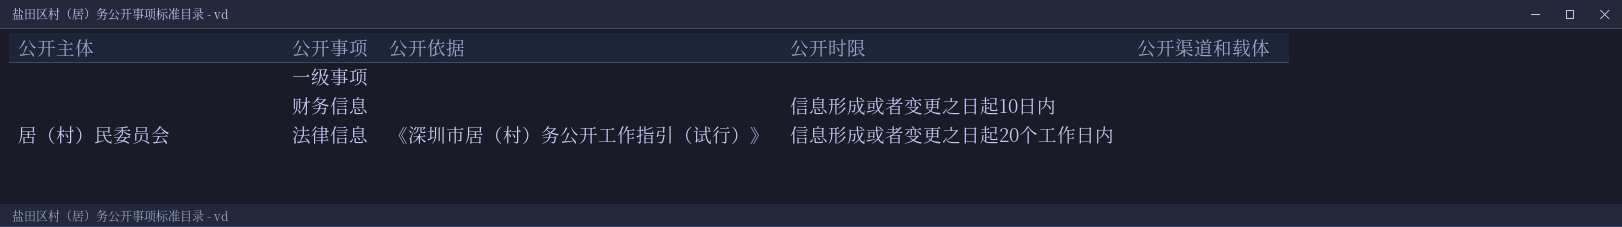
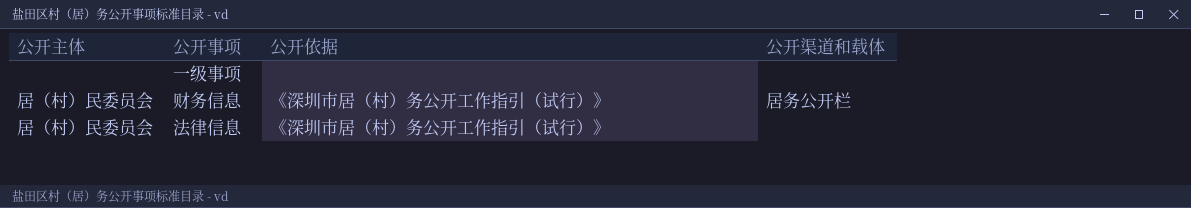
column 公开时限 | position: 4 -> none
财务信息 | 公开主体: none -> 居（村）民委员会
财务信息 | 公开依据: none -> 《深圳市居（村）务公开工作指引（试行）》
财务信息 | 公开渠道和载体: none -> 居务公开栏

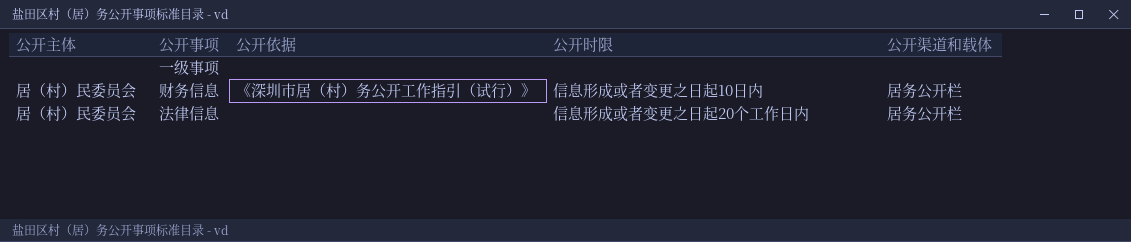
column 公开时限 | position: none -> 4
法律信息 | 公开依据: 《深圳市居（村）务公开工作指引（试行）》 -> none
法律信息 | 公开渠道和载体: none -> 居务公开栏

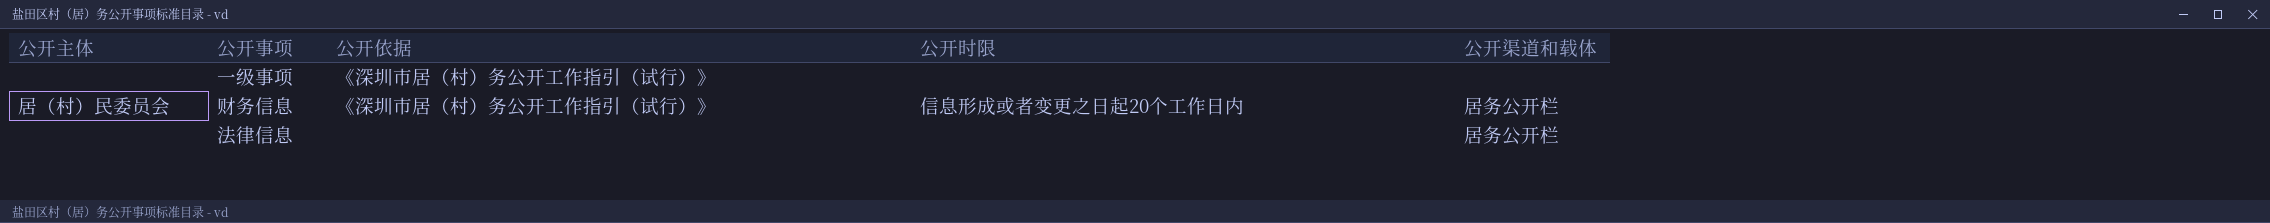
一级事项 | 公开依据: none -> 《深圳市居（村）务公开工作指引（试行）》
财务信息 | 公开时限: 信息形成或者变更之日起10日内 -> 信息形成或者变更之日起20个工作日内
法律信息 | 公开主体: 居（村）民委员会 -> none
法律信息 | 公开时限: 信息形成或者变更之日起20个工作日内 -> none

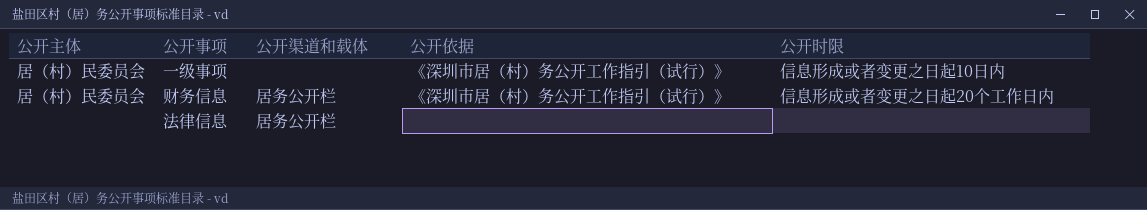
column 公开渠道和载体 | position: 5 -> 3
一级事项 | 公开主体: none -> 居（村）民委员会
一级事项 | 公开时限: none -> 信息形成或者变更之日起10日内

